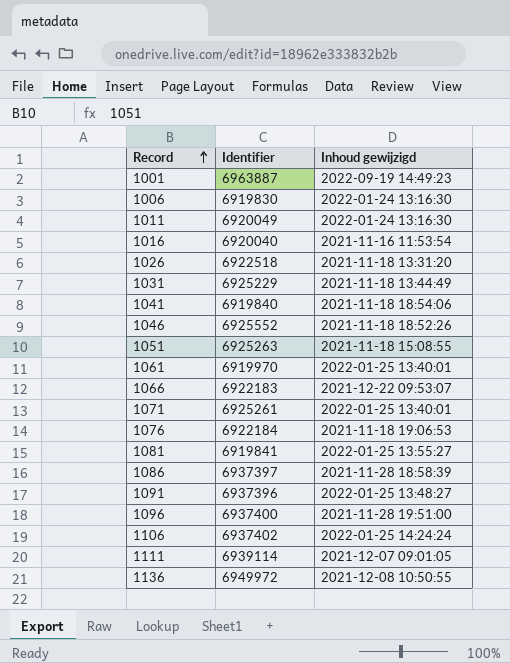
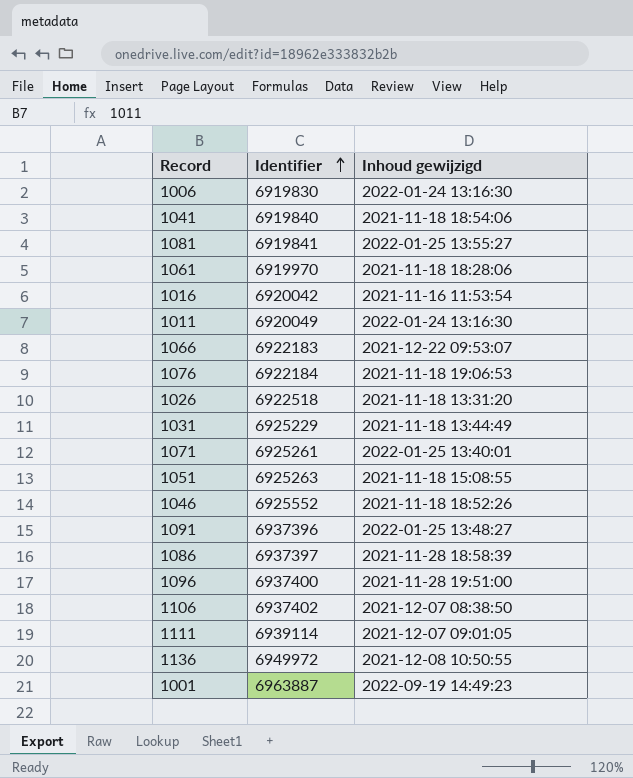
row order: Record ascending -> Identifier ascending
1061 | Inhoud gewijzigd: 2022-01-25 13:40:01 -> 2021-11-18 18:28:06
1016 | Identifier: 6920040 -> 6920042
1106 | Inhoud gewijzigd: 2022-01-25 14:24:24 -> 2021-12-07 08:38:50

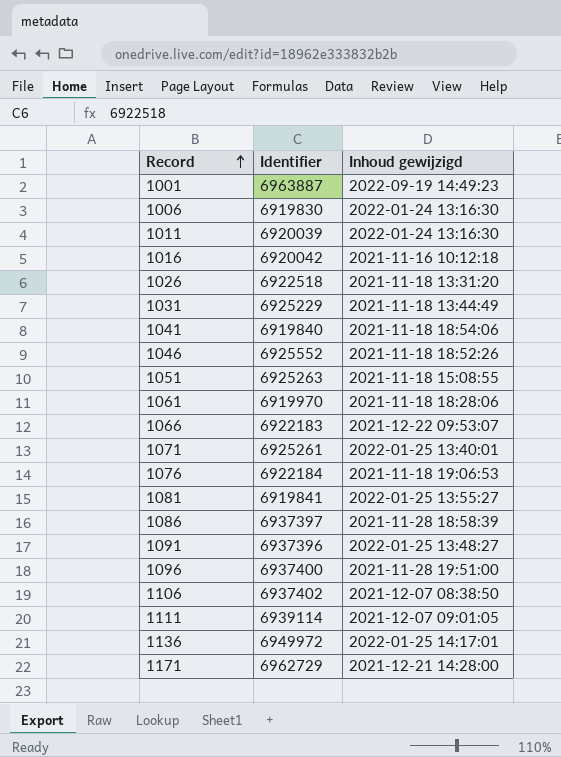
row order: Identifier ascending -> Record ascending
1011 | Identifier: 6920049 -> 6920039
1016 | Inhoud gewijzigd: 2021-11-16 11:53:54 -> 2021-11-16 10:12:18
1136 | Inhoud gewijzigd: 2021-12-08 10:50:55 -> 2022-01-25 14:17:01
row 1171: none -> 6962729 | 2021-12-21 14:28:00

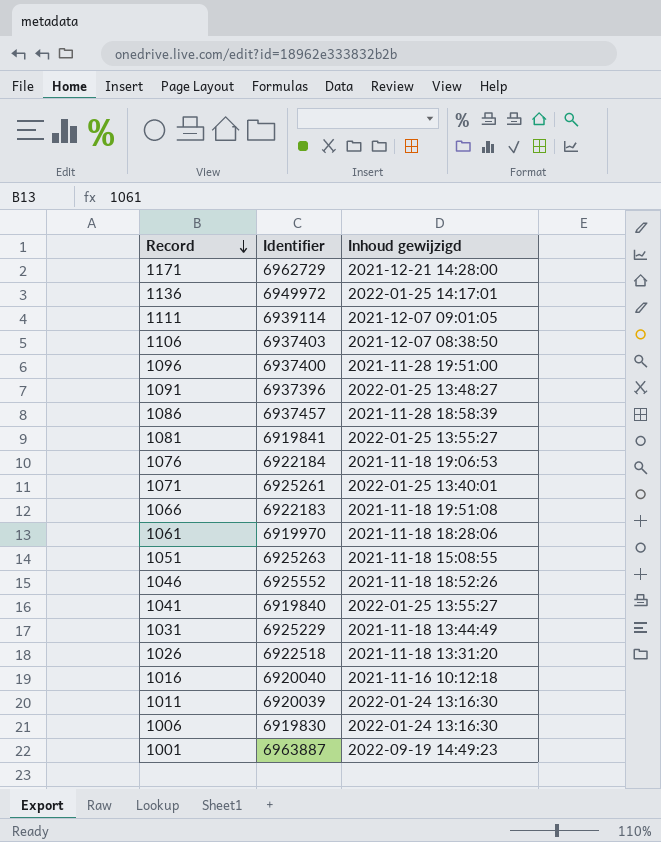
row order: Record ascending -> Record descending
1106 | Identifier: 6937402 -> 6937403
1086 | Identifier: 6937397 -> 6937457
1066 | Inhoud gewijzigd: 2021-12-22 09:53:07 -> 2021-11-18 19:51:08
1041 | Inhoud gewijzigd: 2021-11-18 18:54:06 -> 2022-01-25 13:55:27
1016 | Identifier: 6920042 -> 6920040

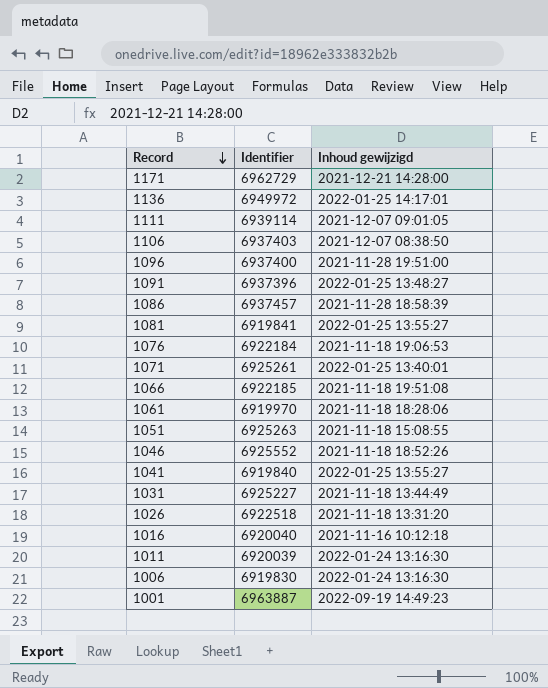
1066 | Identifier: 6922183 -> 6922185
1031 | Identifier: 6925229 -> 6925227

